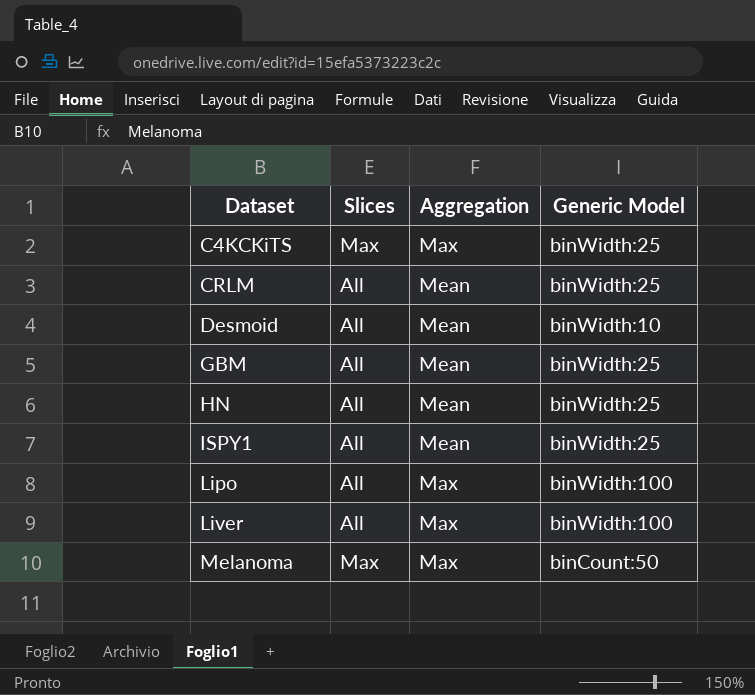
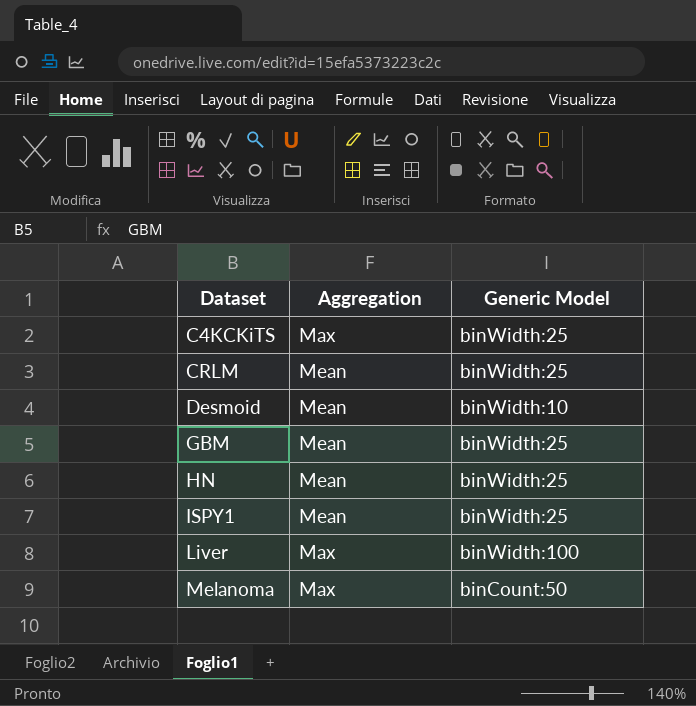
column Slices | position: 2 -> none
row Lipo: All | Max | binWidth:100 -> none

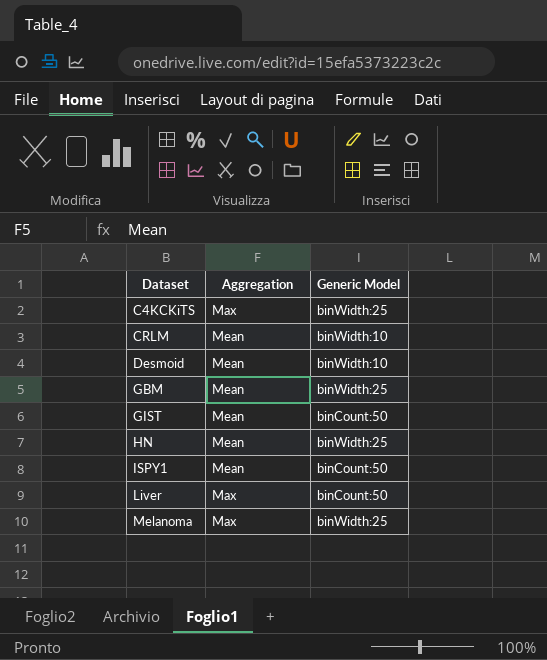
CRLM | Generic Model: binWidth:25 -> binWidth:10
row GIST: none -> Mean | binCount:50
ISPY1 | Generic Model: binWidth:25 -> binCount:50
Liver | Generic Model: binWidth:100 -> binCount:50
Melanoma | Generic Model: binCount:50 -> binWidth:25

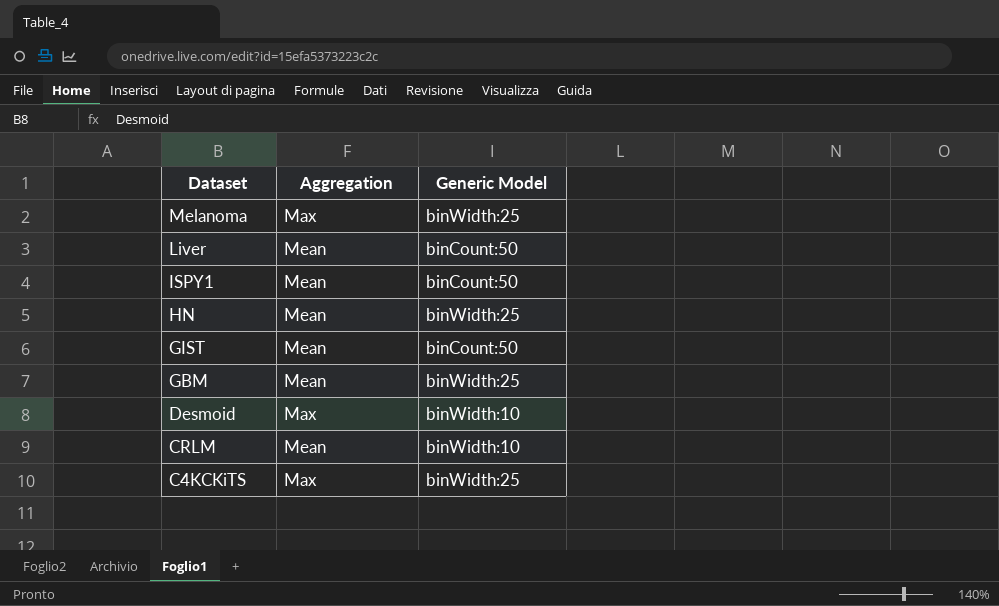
row order: Dataset ascending -> Dataset descending
Liver | Aggregation: Max -> Mean
Desmoid | Aggregation: Mean -> Max

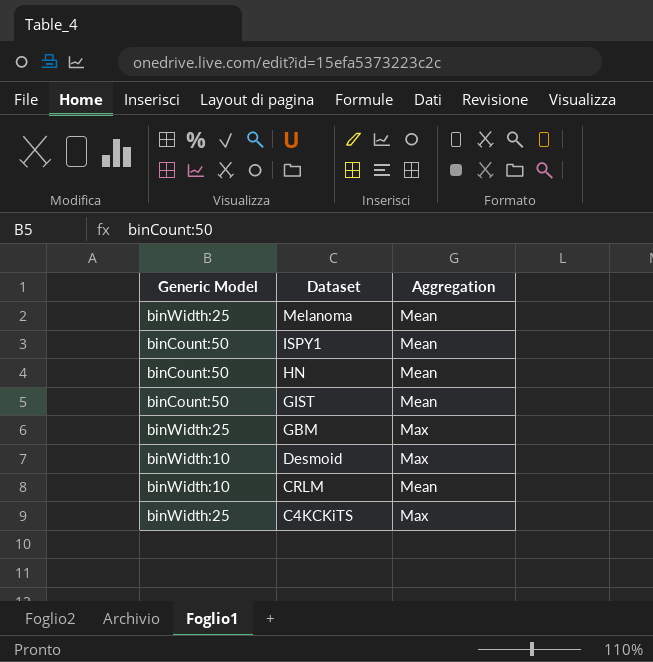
column Generic Model | position: 3 -> 1
row Liver: Mean | binCount:50 -> none
Melanoma | Aggregation: Max -> Mean
HN | Generic Model: binWidth:25 -> binCount:50
GBM | Aggregation: Mean -> Max

